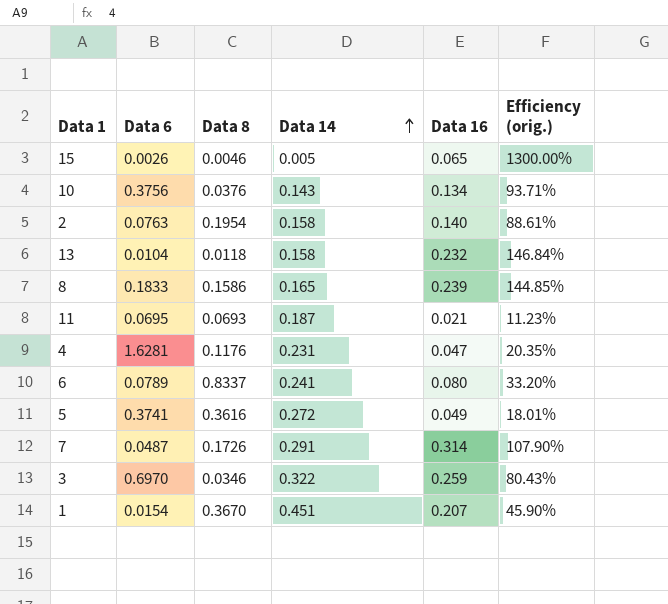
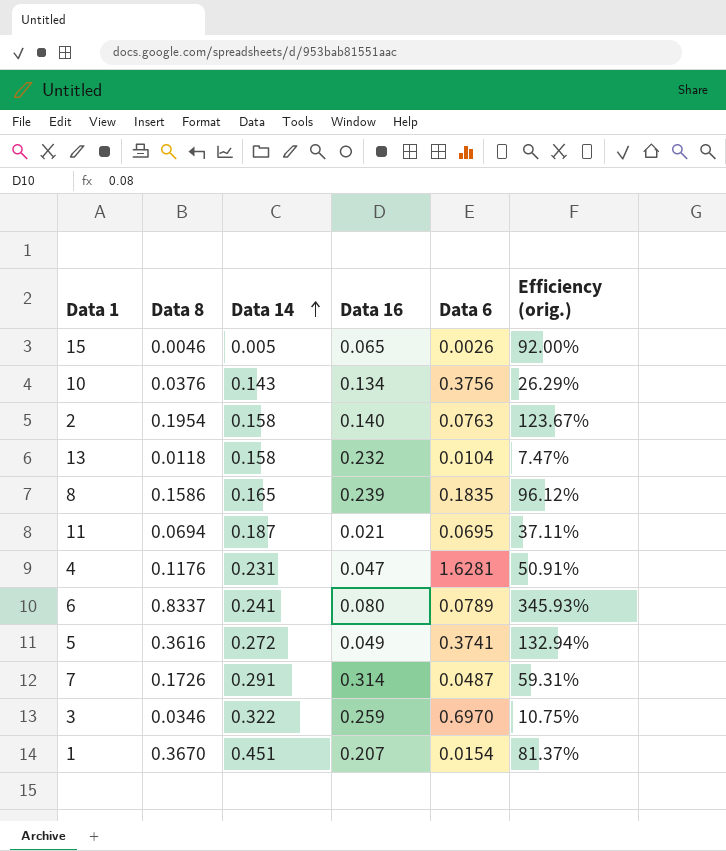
column Data 6 | position: 2 -> 5
column Efficiency (orig.) | formula: [Data 16] / [Data 14] -> [Data 8] / [Data 14]
8 | Data 6: 0.1833 -> 0.1835
11 | Data 8: 0.0693 -> 0.0694

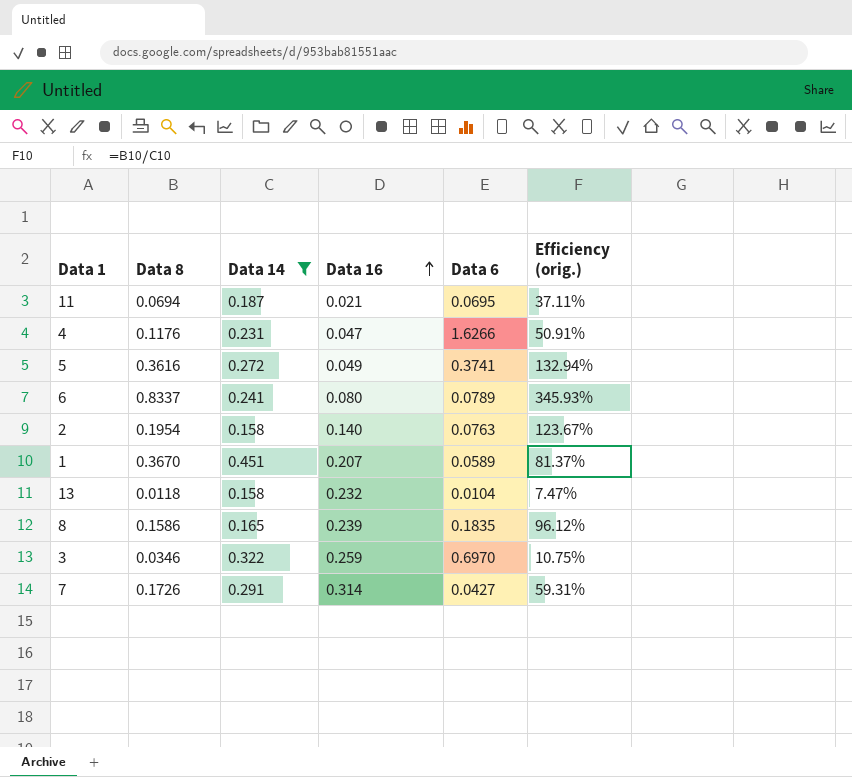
filter: none -> Data 14 >= 0.158
row order: Data 14 ascending -> Data 16 ascending
4 | Data 6: 1.6281 -> 1.6266
1 | Data 6: 0.0154 -> 0.0589
7 | Data 6: 0.0487 -> 0.0427

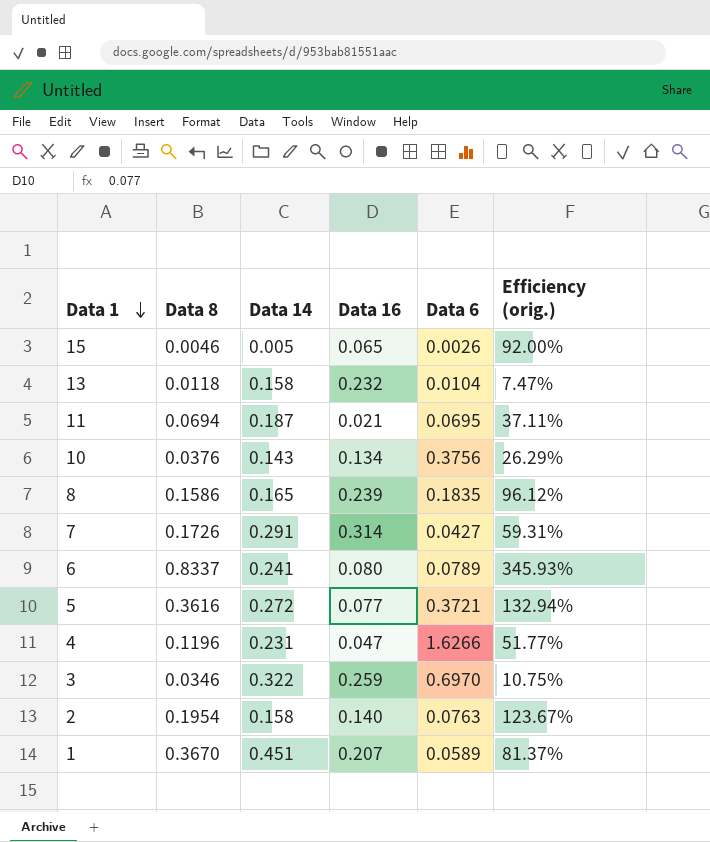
filter: Data 14 >= 0.158 -> none
row order: Data 16 ascending -> Data 1 descending
5 | Data 16: 0.049 -> 0.077
5 | Data 6: 0.3741 -> 0.3721
4 | Data 8: 0.1176 -> 0.1196
4 | Efficiency (orig.): 50.91% -> 51.77%

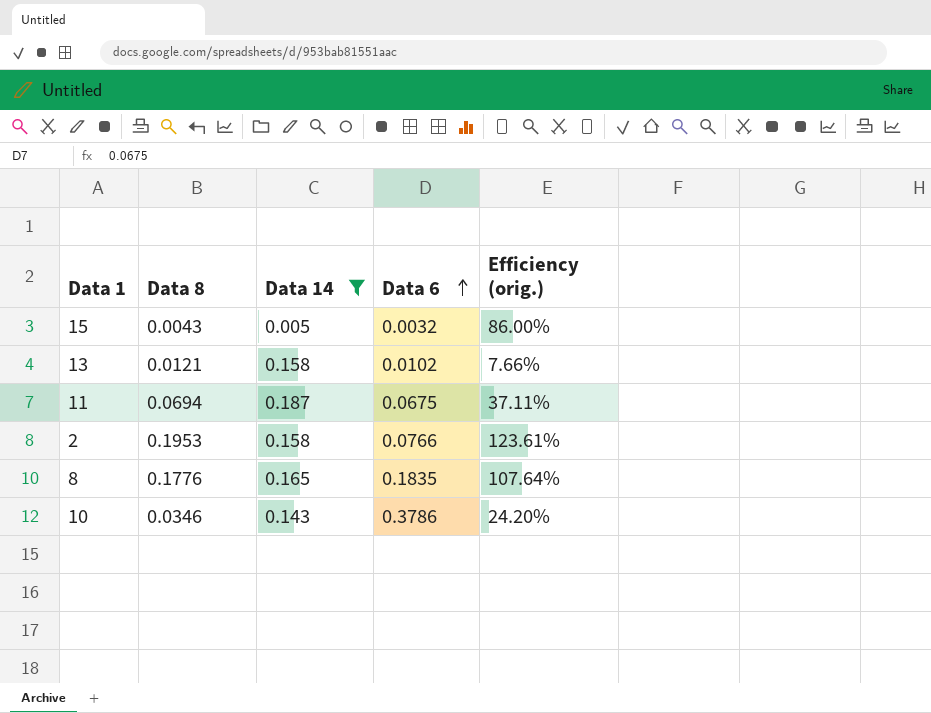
filter: none -> Data 14 <= 0.187
row order: Data 1 descending -> Data 6 ascending
column Data 16 | position: 4 -> none
15 | Data 8: 0.0046 -> 0.0043
15 | Data 6: 0.0026 -> 0.0032
15 | Efficiency (orig.): 92.00% -> 86.00%
13 | Data 8: 0.0118 -> 0.0121
13 | Data 6: 0.0104 -> 0.0102
13 | Efficiency (orig.): 7.47% -> 7.66%
11 | Data 6: 0.0695 -> 0.0675
2 | Data 8: 0.1954 -> 0.1953
2 | Data 6: 0.0763 -> 0.0766
2 | Efficiency (orig.): 123.67% -> 123.61%
8 | Data 8: 0.1586 -> 0.1776
8 | Efficiency (orig.): 96.12% -> 107.64%
10 | Data 8: 0.0376 -> 0.0346
10 | Data 6: 0.3756 -> 0.3786
10 | Efficiency (orig.): 26.29% -> 24.20%

